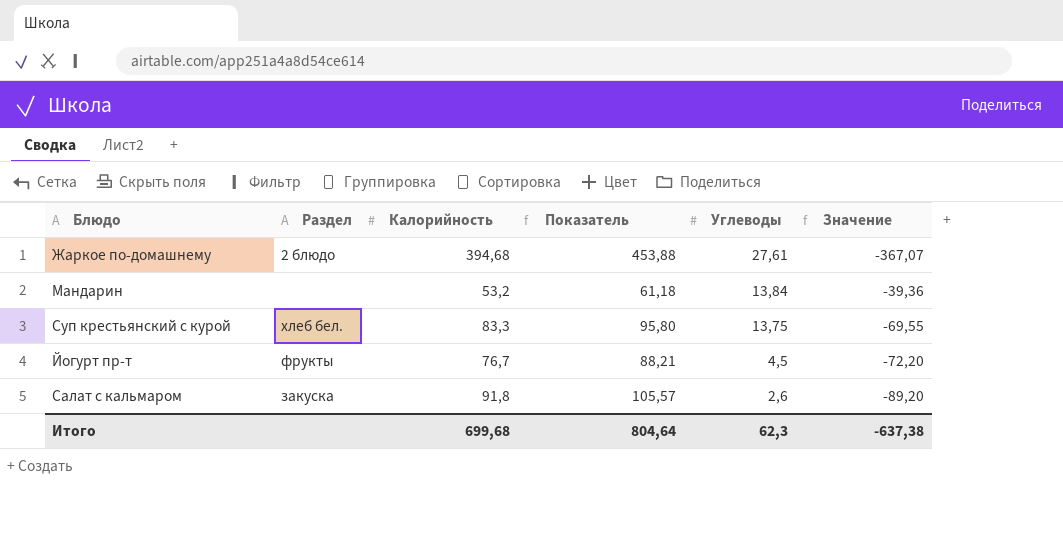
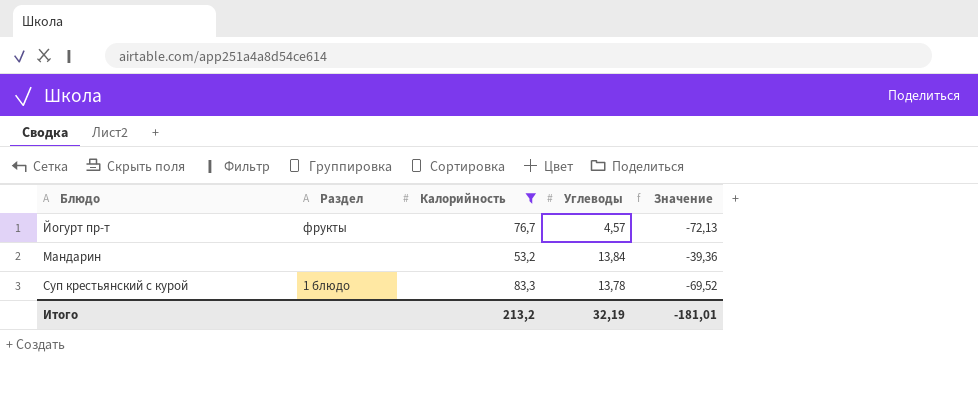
filter: none -> Калорийность <= 83,3
row order: Углеводы descending -> Блюдо ascending
column Показатель | formula: [Калорийность] * 1,15 -> none
Йогурт пр-т | Углеводы: 4,5 -> 4,57
Йогурт пр-т | Значение: -72,20 -> -72,13
Суп крестьянский с курой | Раздел: хлеб бел. -> 1 блюдо
Суп крестьянский с курой | Углеводы: 13,75 -> 13,78
Суп крестьянский с курой | Значение: -69,55 -> -69,52
Итого | Калорийность: 699,68 -> 213,2
Итого | Углеводы: 62,3 -> 32,19
Итого | Значение: -637,38 -> -181,01

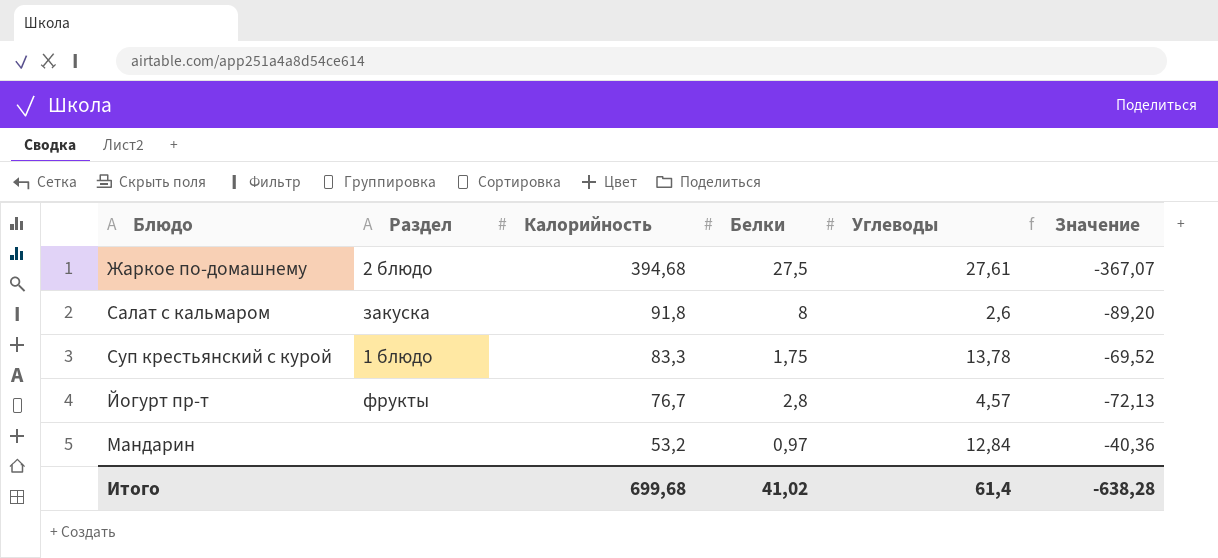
filter: Калорийность <= 83,3 -> none
row order: Блюдо ascending -> Калорийность descending
column Белки | position: none -> 4
Мандарин | Углеводы: 13,84 -> 12,84
Мандарин | Значение: -39,36 -> -40,36
Итого | Калорийность: 213,2 -> 699,68
Итого | Углеводы: 32,19 -> 61,4
Итого | Значение: -181,01 -> -638,28

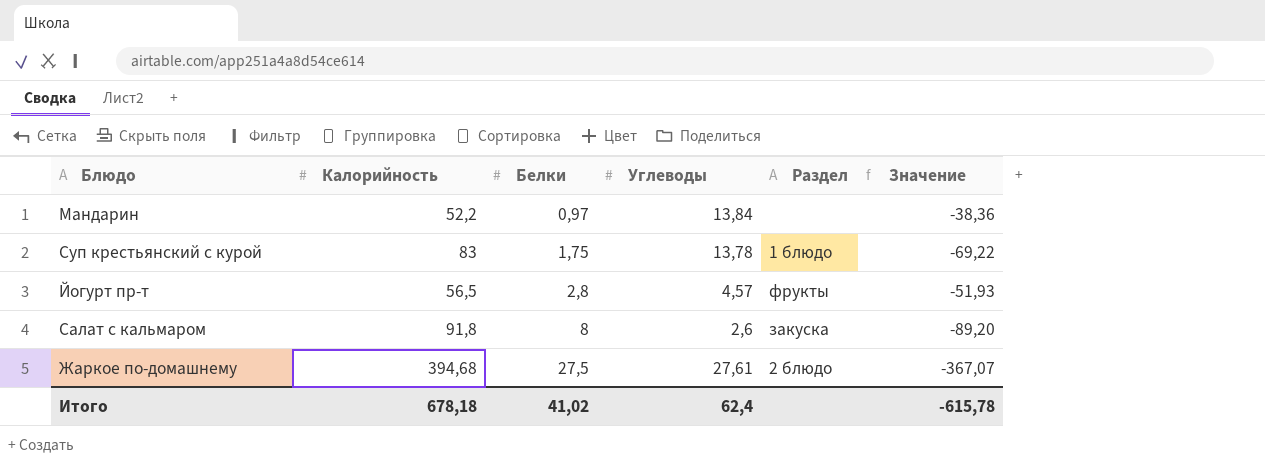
row order: Калорийность descending -> Белки ascending
column Раздел | position: 2 -> 5
Мандарин | Калорийность: 53,2 -> 52,2
Мандарин | Углеводы: 12,84 -> 13,84
Мандарин | Значение: -40,36 -> -38,36
Суп крестьянский с курой | Калорийность: 83,3 -> 83
Суп крестьянский с курой | Значение: -69,52 -> -69,22
Йогурт пр-т | Калорийность: 76,7 -> 56,5
Йогурт пр-т | Значение: -72,13 -> -51,93
Итого | Калорийность: 699,68 -> 678,18
Итого | Углеводы: 61,4 -> 62,4
Итого | Значение: -638,28 -> -615,78

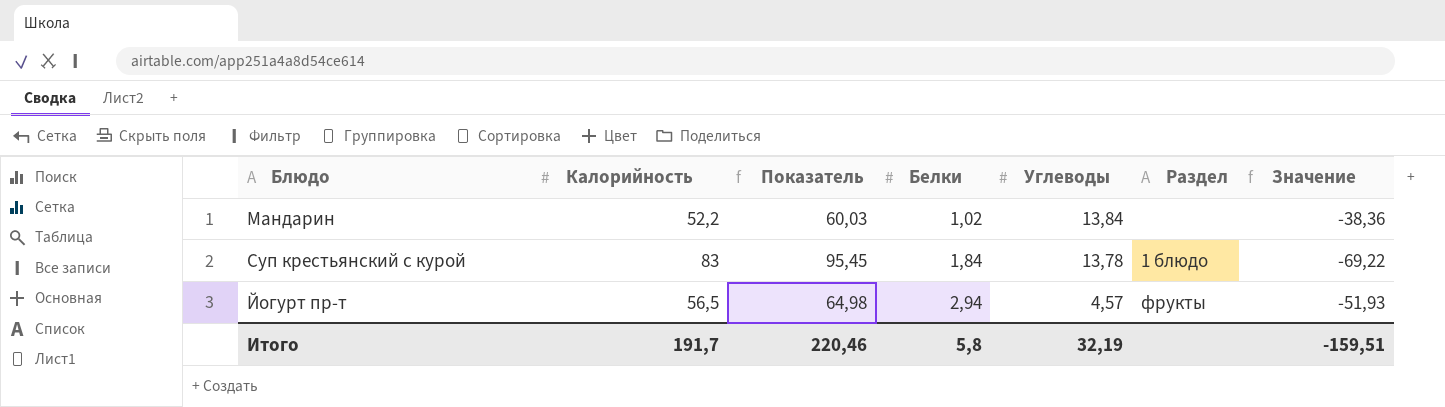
column Показатель | formula: none -> [Калорийность] * 1,15
row Салат с кальмаром: 91,8 | 8 | 2,6 | закуска | -89,20 -> none
row Жаркое по-домашнему: 394,68 | 27,5 | 27,61 | 2 блюдо | -367,07 -> none
Мандарин | Белки: 0,97 -> 1,02
Суп крестьянский с курой | Белки: 1,75 -> 1,84
Йогурт пр-т | Белки: 2,8 -> 2,94
Итого | Калорийность: 678,18 -> 191,7
Итого | Белки: 41,02 -> 5,8
Итого | Углеводы: 62,4 -> 32,19
Итого | Значение: -615,78 -> -159,51

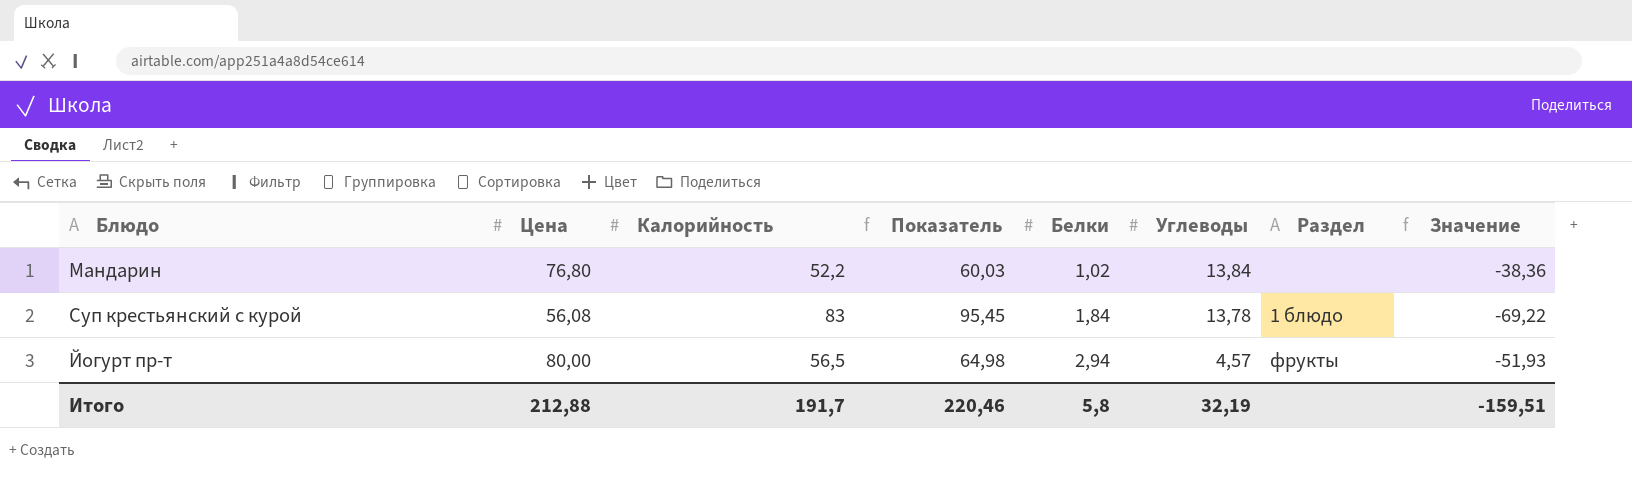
column Цена | position: none -> 2

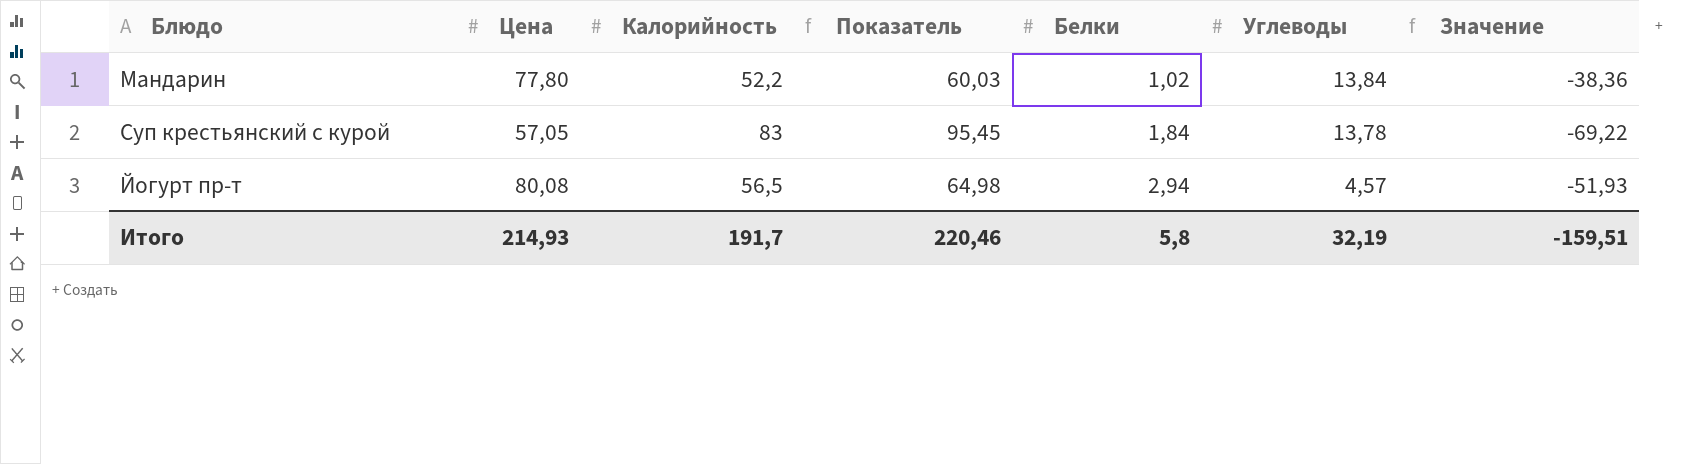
column Раздел | position: 7 -> none
Мандарин | Цена: 76,80 -> 77,80
Суп крестьянский с курой | Цена: 56,08 -> 57,05
Йогурт пр-т | Цена: 80,00 -> 80,08
Итого | Цена: 212,88 -> 214,93

